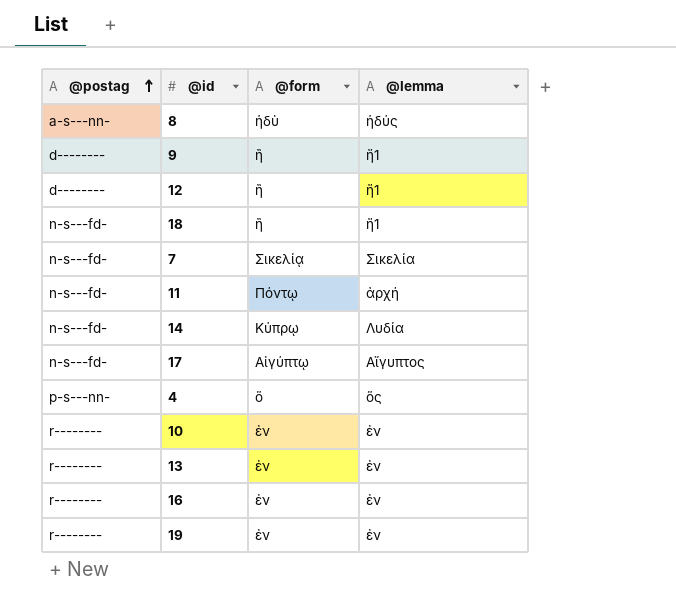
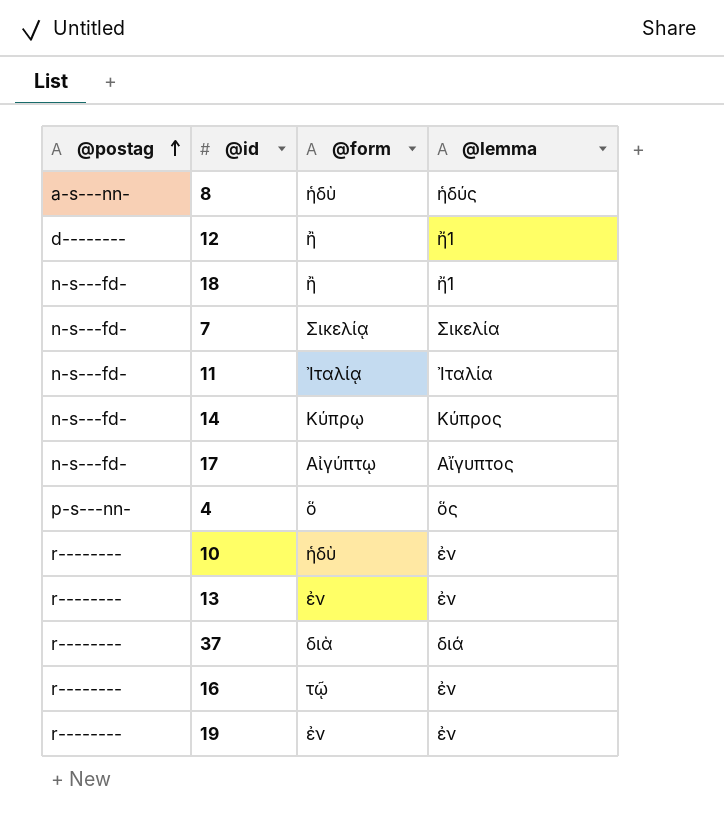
row 9: d-------- | ἢ | ἤ1 -> none
11 | @form: Πόντῳ -> Ἰταλίᾳ
11 | @lemma: ἀρχή -> Ἰταλία
14 | @lemma: Λυδία -> Κύπρος
10 | @form: ἐν -> ἡδὺ
row 37: none -> r-------- | διὰ | διά
16 | @form: ἐν -> τῷ

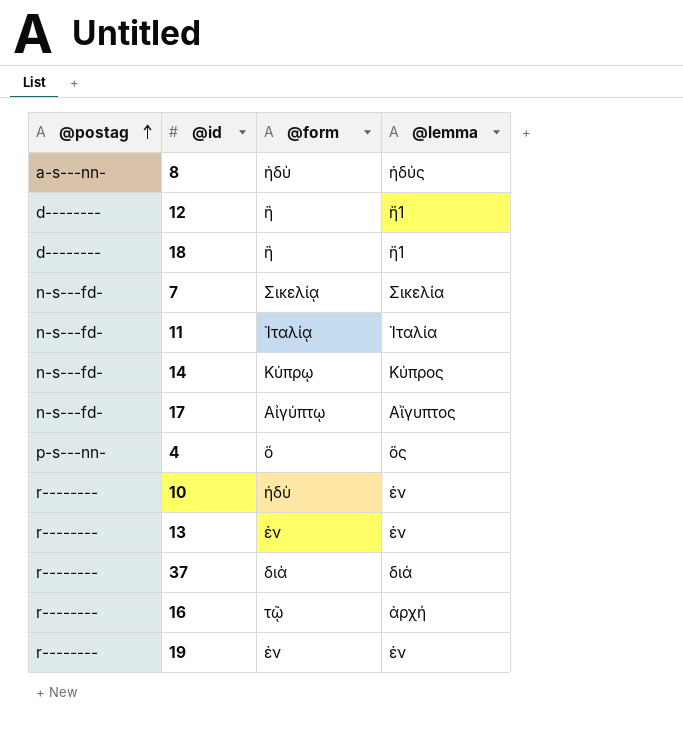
18 | @postag: n-s---fd- -> d--------
16 | @lemma: ἐν -> ἀρχή

